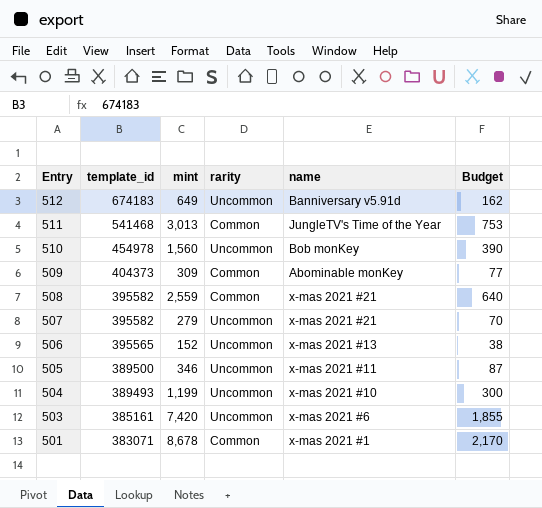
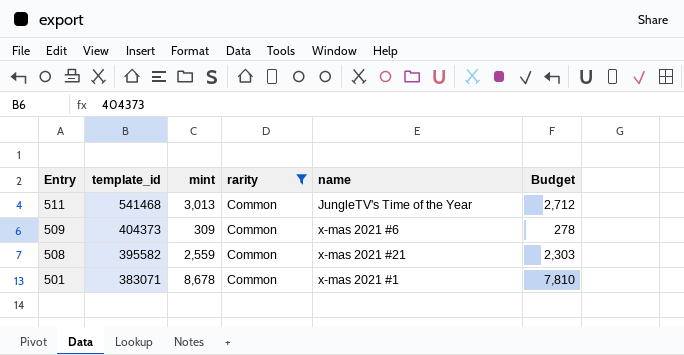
filter: none -> rarity = Common
column Budget | formula: [mint] * 0.25 -> [mint] * 0.9
509 | name: Abominable monKey -> x-mas 2021 #6

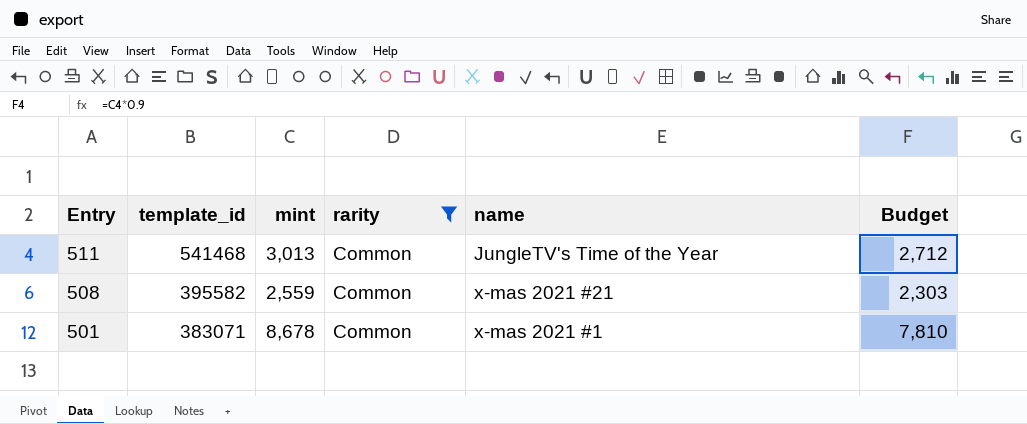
row 509: 404373 | 309 | Common | x-mas 2021 #6 | 278 -> none

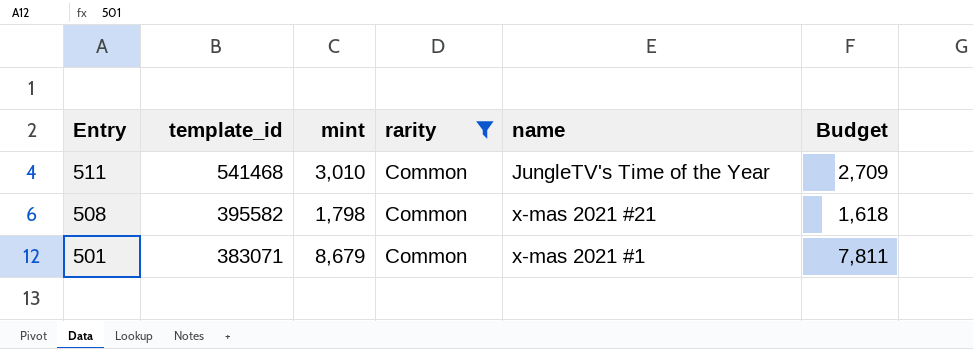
511 | mint: 3,013 -> 3,010
511 | Budget: 2,712 -> 2,709
508 | mint: 2,559 -> 1,798
508 | Budget: 2,303 -> 1,618
501 | mint: 8,678 -> 8,679
501 | Budget: 7,810 -> 7,811

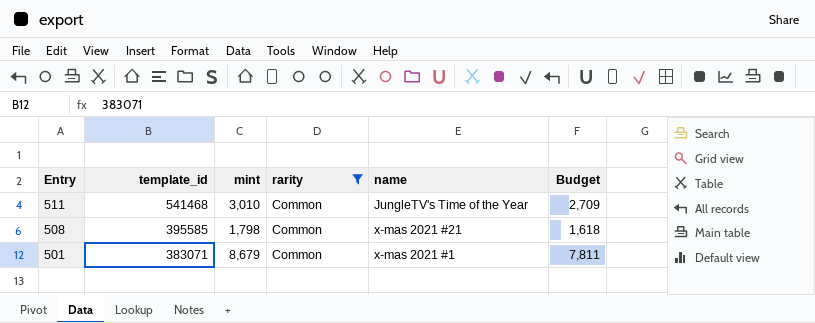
508 | template_id: 395582 -> 395585

